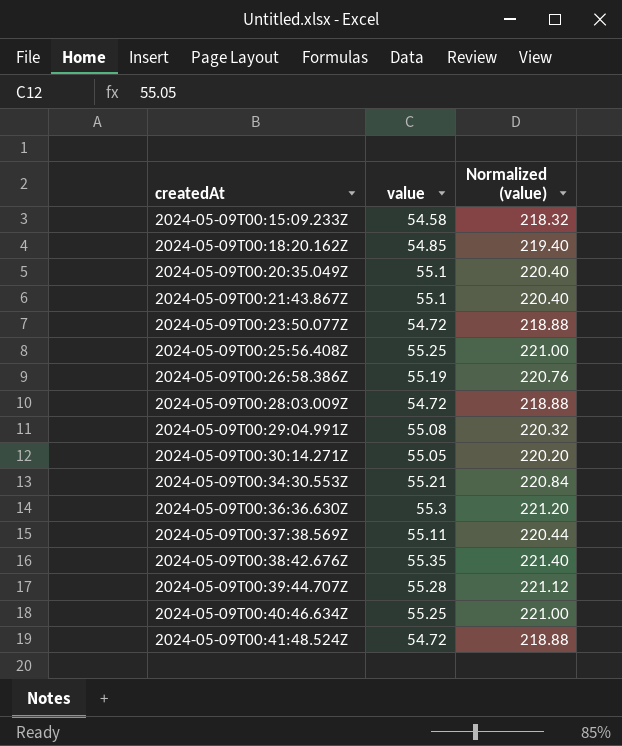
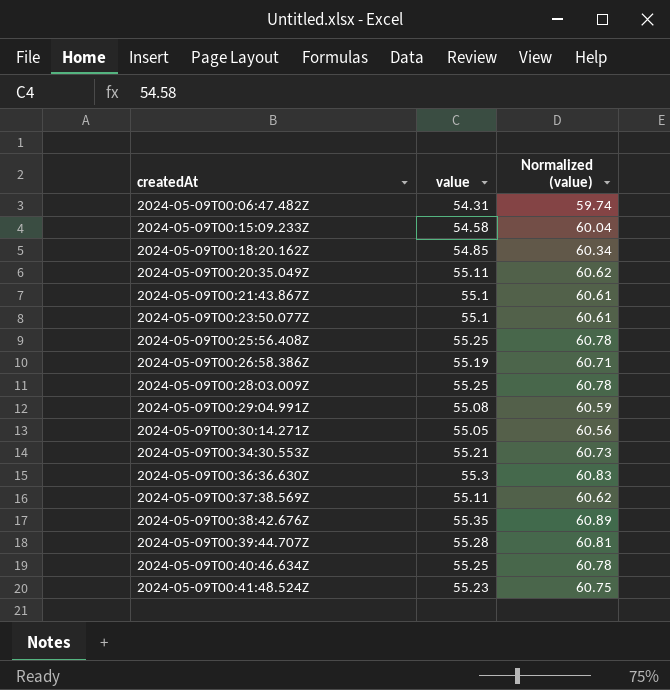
column Normalized (value) | formula: [value] * 4 -> [value] * 1.1
row 2024-05-09T00:06:47.482Z: none -> 54.31 | 59.74
2024-05-09T00:20:35.049Z | value: 55.1 -> 55.11
2024-05-09T00:23:50.077Z | value: 54.72 -> 55.1
2024-05-09T00:28:03.009Z | value: 54.72 -> 55.25
2024-05-09T00:41:48.524Z | value: 54.72 -> 55.23

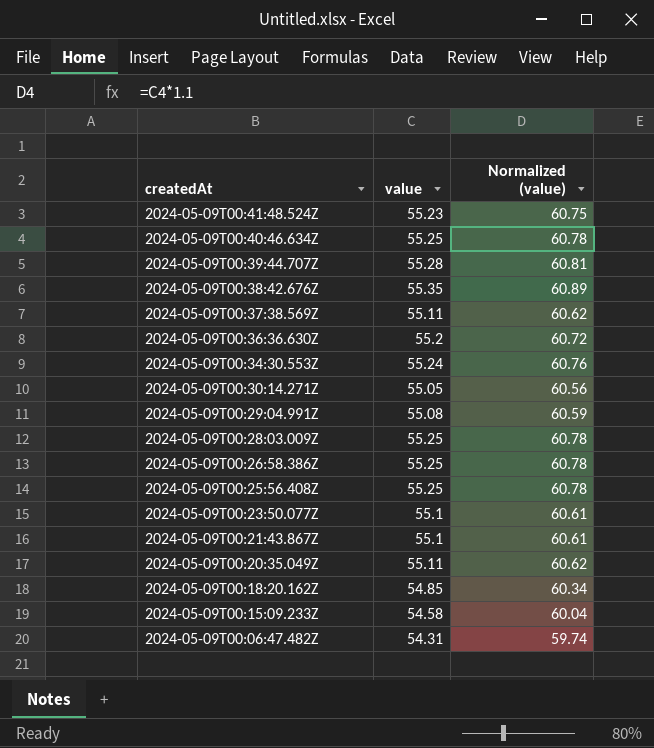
row order: createdAt ascending -> createdAt descending
2024-05-09T00:36:36.630Z | value: 55.3 -> 55.2
2024-05-09T00:36:36.630Z | Normalized (value): 60.83 -> 60.72
2024-05-09T00:34:30.553Z | value: 55.21 -> 55.24
2024-05-09T00:34:30.553Z | Normalized (value): 60.73 -> 60.76
2024-05-09T00:26:58.386Z | value: 55.19 -> 55.25
2024-05-09T00:26:58.386Z | Normalized (value): 60.71 -> 60.78

